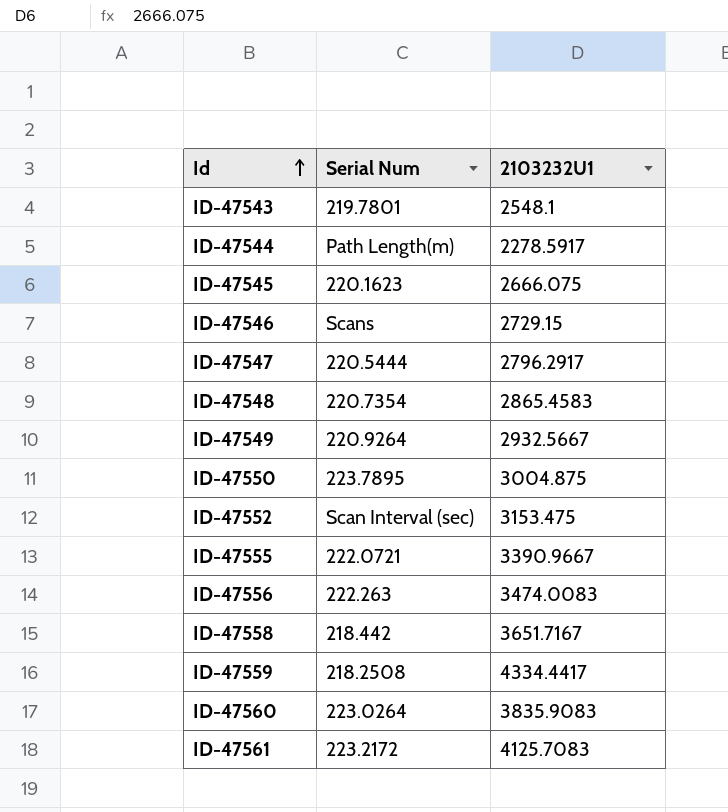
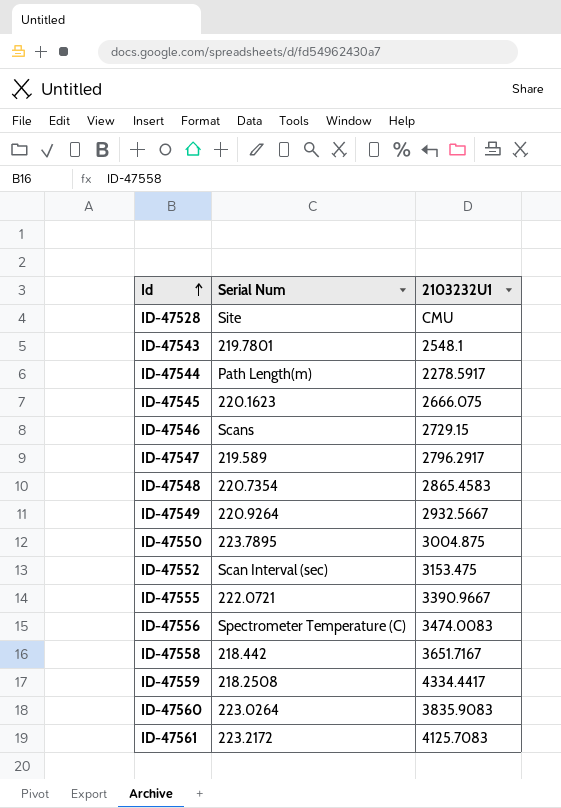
row ID-47528: none -> Site | CMU
ID-47547 | Serial Num: 220.5444 -> 219.589
ID-47556 | Serial Num: 222.263 -> Spectrometer Temperature (C)

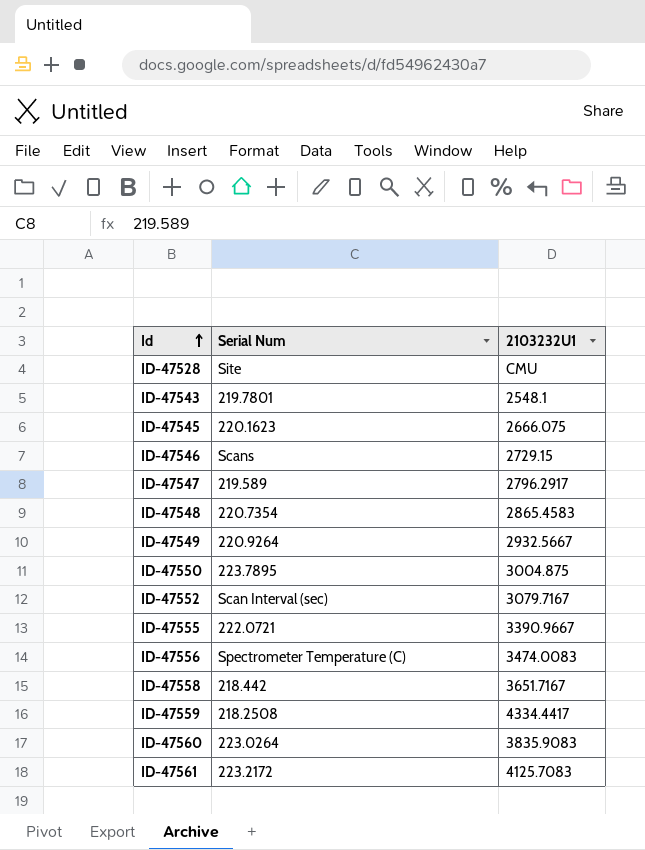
row ID-47544: Path Length(m) | 2278.5917 -> none
ID-47552 | 2103232U1: 3153.475 -> 3079.7167

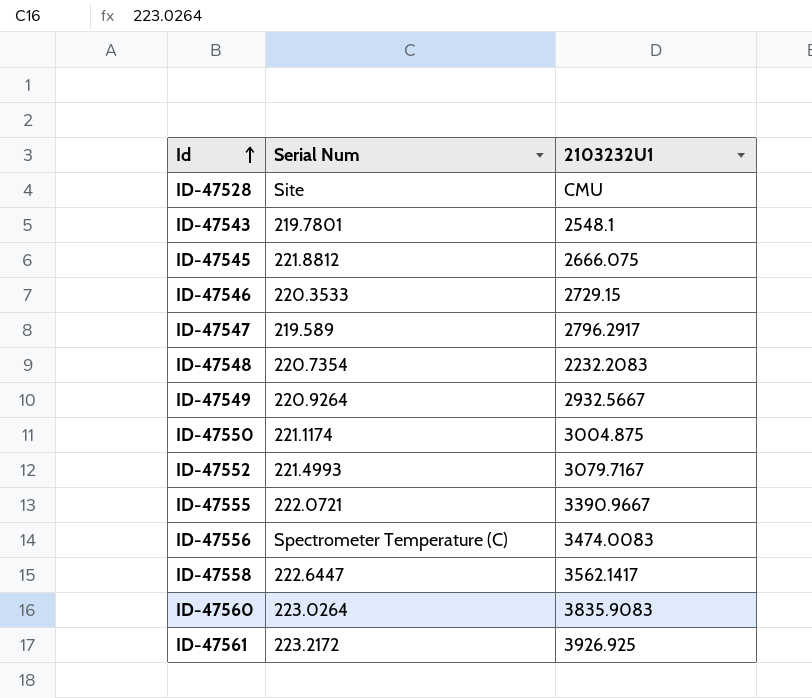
row ID-47559: 218.2508 | 4334.4417 -> none
ID-47545 | Serial Num: 220.1623 -> 221.8812
ID-47546 | Serial Num: Scans -> 220.3533
ID-47548 | 2103232U1: 2865.4583 -> 2232.2083
ID-47550 | Serial Num: 223.7895 -> 221.1174
ID-47552 | Serial Num: Scan Interval (sec) -> 221.4993
ID-47558 | Serial Num: 218.442 -> 222.6447
ID-47558 | 2103232U1: 3651.7167 -> 3562.1417
ID-47561 | 2103232U1: 4125.7083 -> 3926.925

